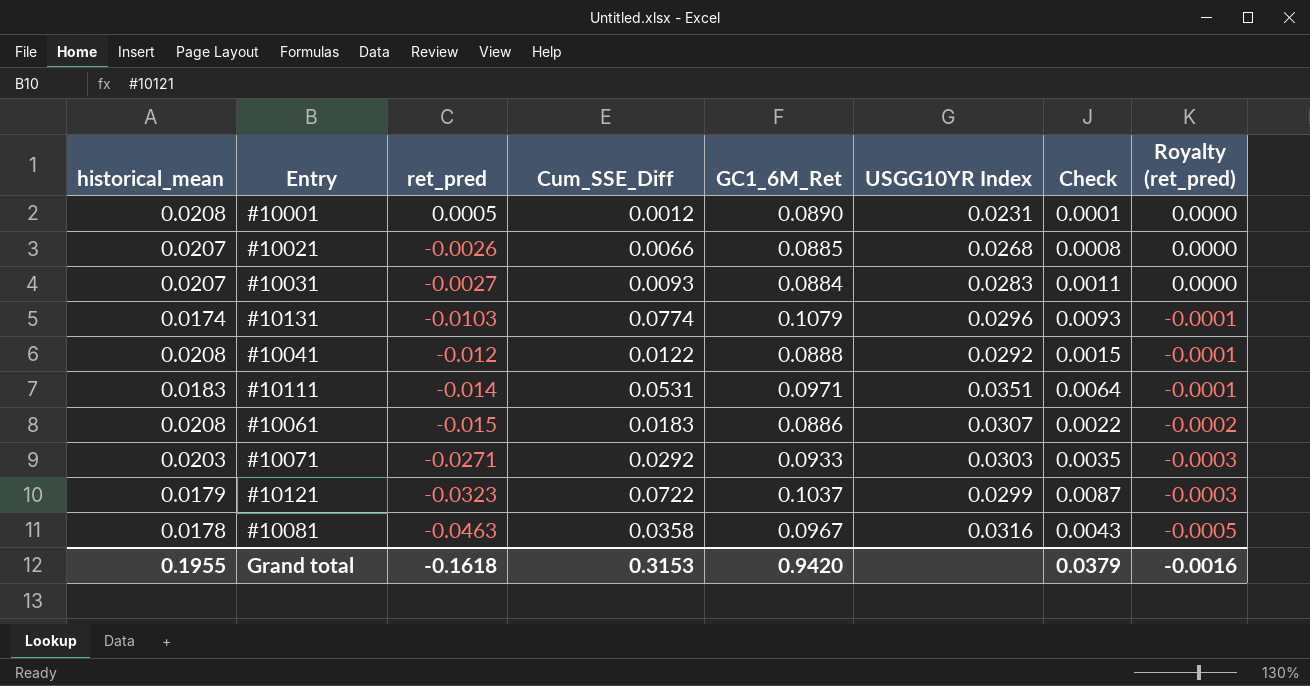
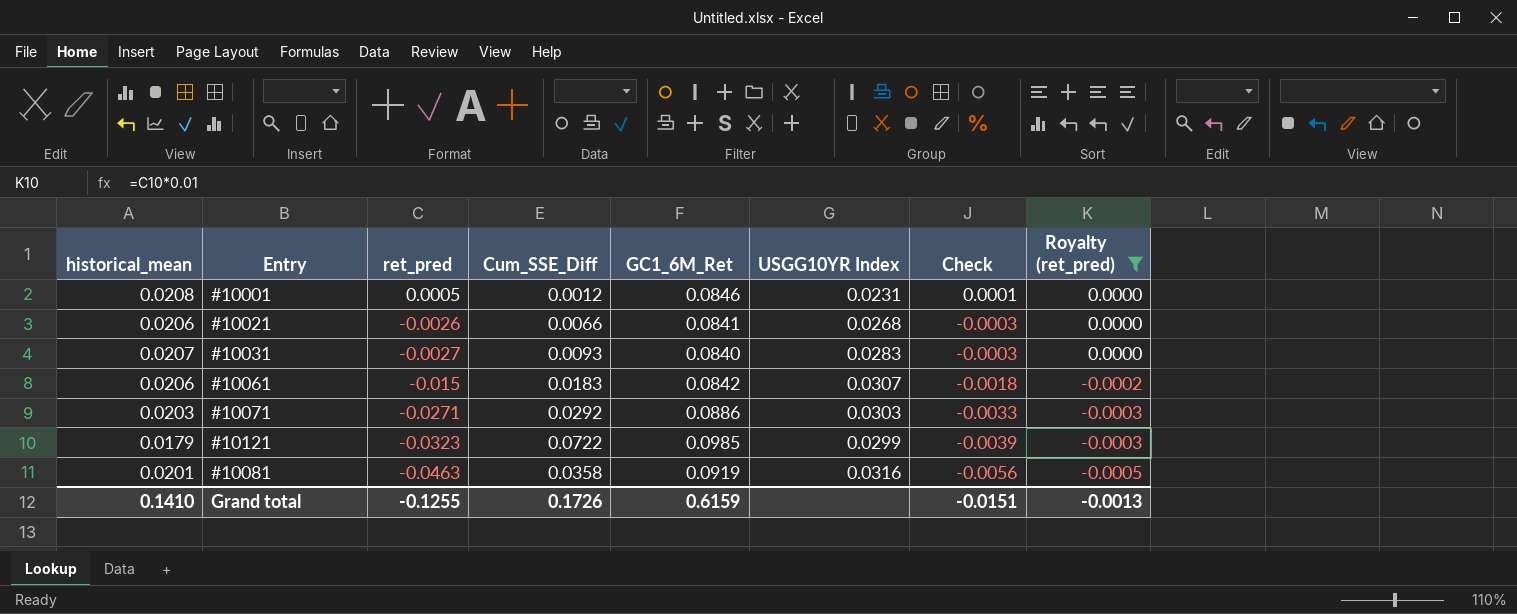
filter: none -> Royalty (ret_pred) != -0.0001
column Check | formula: [Cum_SSE_Diff] * 0.12 -> [ret_pred] * 0.12
#10001 | GC1_6M_Ret: 0.0890 -> 0.0846
#10021 | historical_mean: 0.0207 -> 0.0206
#10021 | GC1_6M_Ret: 0.0885 -> 0.0841
#10031 | GC1_6M_Ret: 0.0884 -> 0.0840
#10061 | historical_mean: 0.0208 -> 0.0206
#10061 | GC1_6M_Ret: 0.0886 -> 0.0842
#10071 | GC1_6M_Ret: 0.0933 -> 0.0886
#10121 | GC1_6M_Ret: 0.1037 -> 0.0985
#10081 | historical_mean: 0.0178 -> 0.0201
#10081 | GC1_6M_Ret: 0.0967 -> 0.0919
Grand total | historical_mean: 0.1955 -> 0.1410
Grand total | ret_pred: -0.1618 -> -0.1255
Grand total | Cum_SSE_Diff: 0.3153 -> 0.1726
Grand total | GC1_6M_Ret: 0.9420 -> 0.6159
Grand total | Check: 0.0379 -> -0.0151
Grand total | Royalty (ret_pred): -0.0016 -> -0.0013

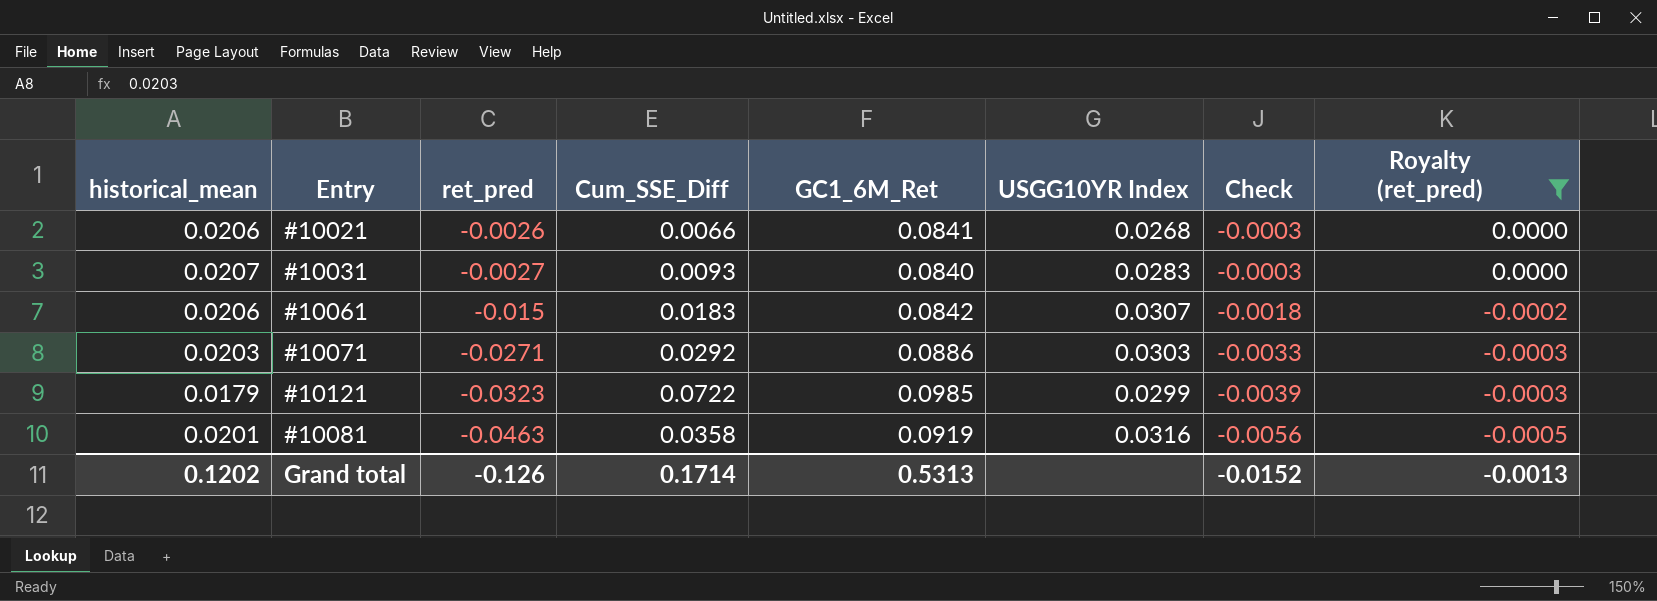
row #10001: 0.0208 | 0.0005 | 0.0012 | 0.0846 | 0.0231 | 0.0001 | 0.0000 -> none
Grand total | historical_mean: 0.1410 -> 0.1202
Grand total | ret_pred: -0.1255 -> -0.126
Grand total | Cum_SSE_Diff: 0.1726 -> 0.1714
Grand total | GC1_6M_Ret: 0.6159 -> 0.5313
Grand total | Check: -0.0151 -> -0.0152

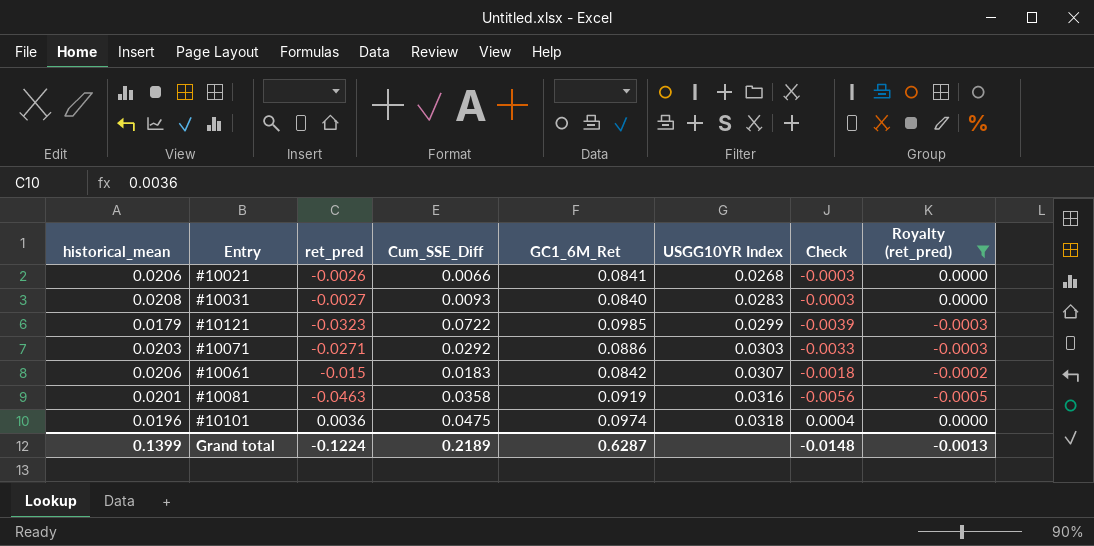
row order: ret_pred descending -> USGG10YR Index ascending
#10031 | historical_mean: 0.0207 -> 0.0208
row #10101: none -> 0.0196 | 0.0036 | 0.0475 | 0.0974 | 0.0318 | 0.0004 | 0.0000
Grand total | historical_mean: 0.1202 -> 0.1399
Grand total | ret_pred: -0.126 -> -0.1224
Grand total | Cum_SSE_Diff: 0.1714 -> 0.2189
Grand total | GC1_6M_Ret: 0.5313 -> 0.6287
Grand total | Check: -0.0152 -> -0.0148

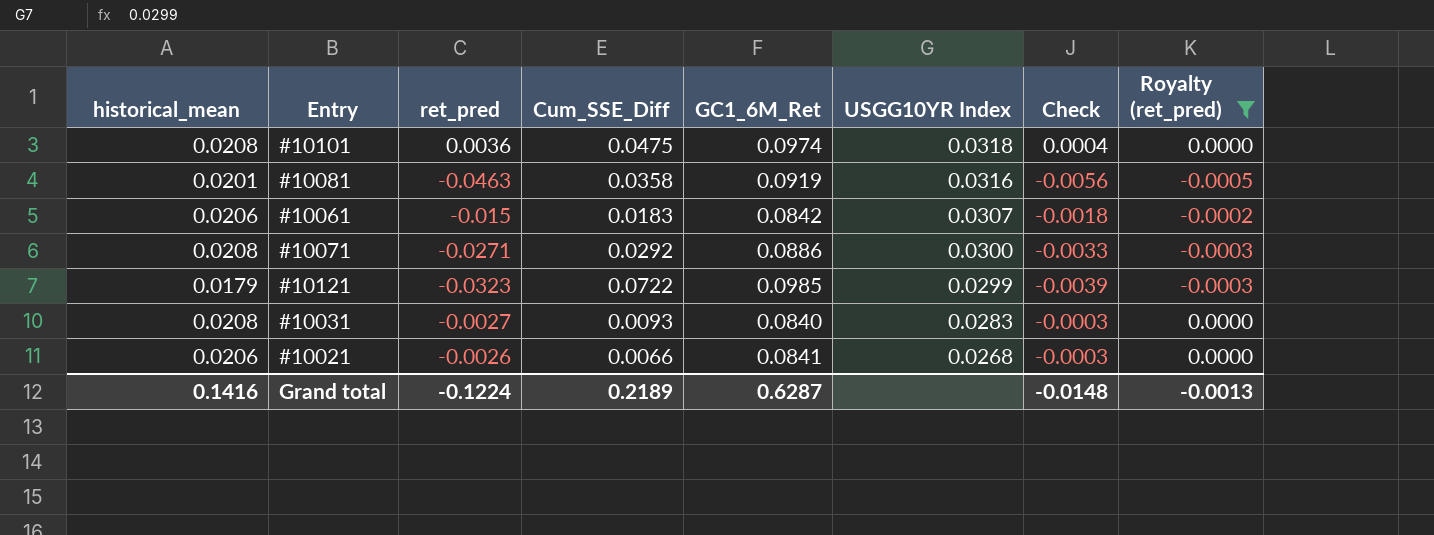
row order: USGG10YR Index ascending -> USGG10YR Index descending
#10101 | historical_mean: 0.0196 -> 0.0208
#10071 | historical_mean: 0.0203 -> 0.0208
#10071 | USGG10YR Index: 0.0303 -> 0.0300
Grand total | historical_mean: 0.1399 -> 0.1416

